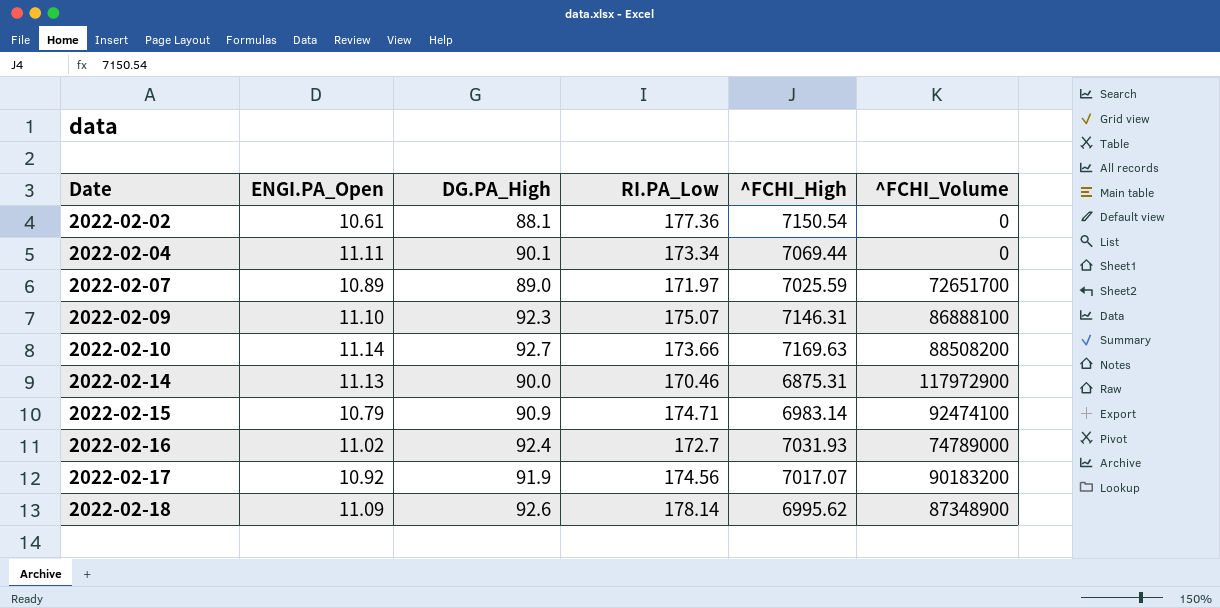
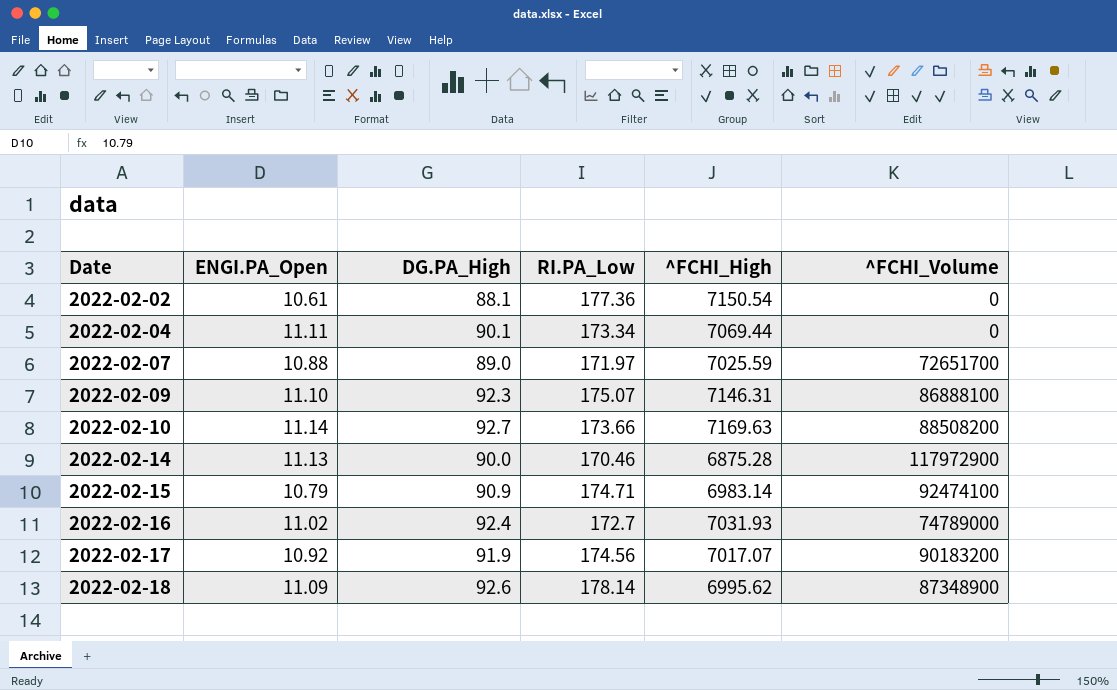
2022-02-07 | ENGI.PA_Open: 10.89 -> 10.88
2022-02-14 | ^FCHI_High: 6875.31 -> 6875.28

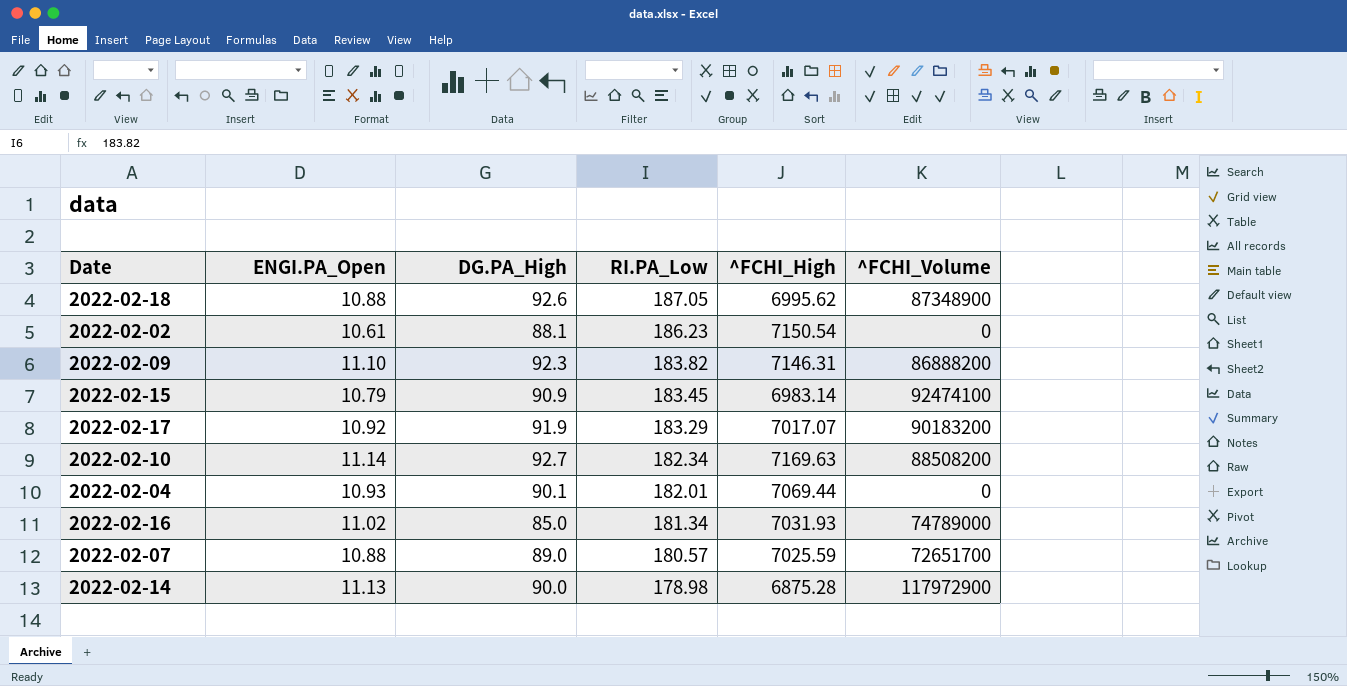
row order: Date ascending -> RI.PA_Low descending
2022-02-18 | ENGI.PA_Open: 11.09 -> 10.88
2022-02-18 | RI.PA_Low: 178.14 -> 187.05
2022-02-02 | RI.PA_Low: 177.36 -> 186.23
2022-02-09 | RI.PA_Low: 175.07 -> 183.82
2022-02-09 | ^FCHI_Volume: 86888100 -> 86888200
2022-02-15 | RI.PA_Low: 174.71 -> 183.45
2022-02-17 | RI.PA_Low: 174.56 -> 183.29
2022-02-10 | RI.PA_Low: 173.66 -> 182.34
2022-02-04 | ENGI.PA_Open: 11.11 -> 10.93
2022-02-04 | RI.PA_Low: 173.34 -> 182.01
2022-02-16 | DG.PA_High: 92.4 -> 85.0
2022-02-16 | RI.PA_Low: 172.7 -> 181.34
2022-02-07 | RI.PA_Low: 171.97 -> 180.57
2022-02-14 | RI.PA_Low: 170.46 -> 178.98

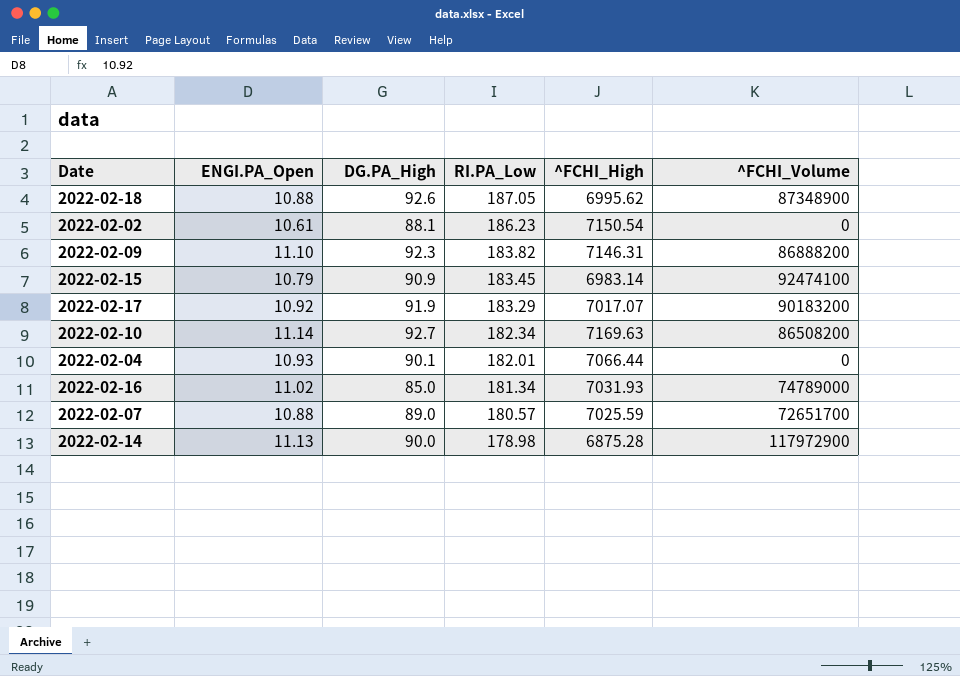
2022-02-10 | ^FCHI_Volume: 88508200 -> 86508200
2022-02-04 | ^FCHI_High: 7069.44 -> 7066.44

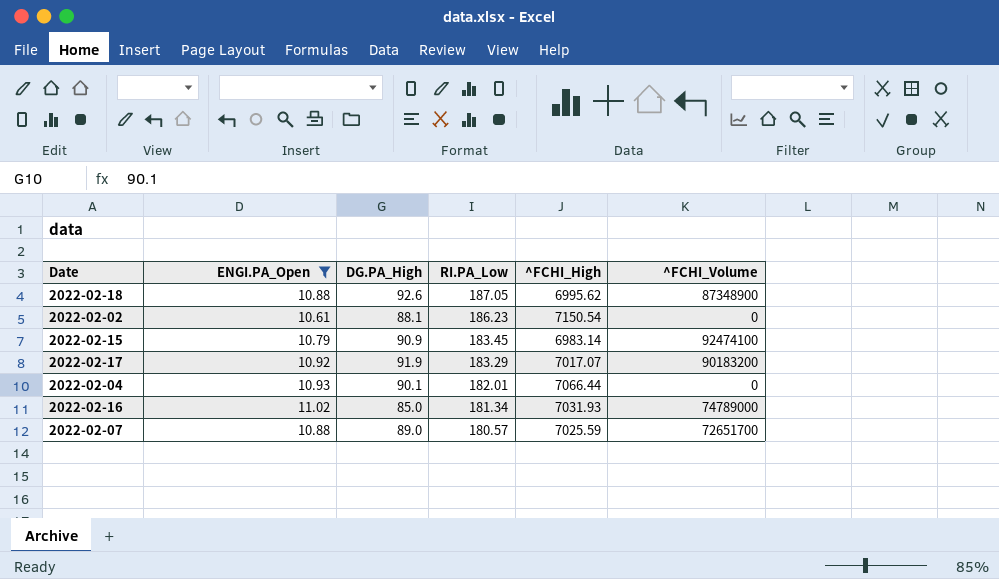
filter: none -> ENGI.PA_Open <= 11.02

